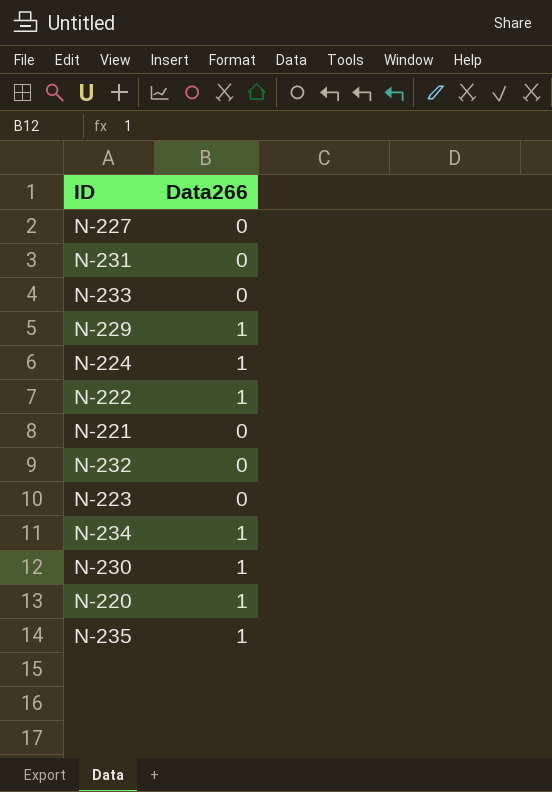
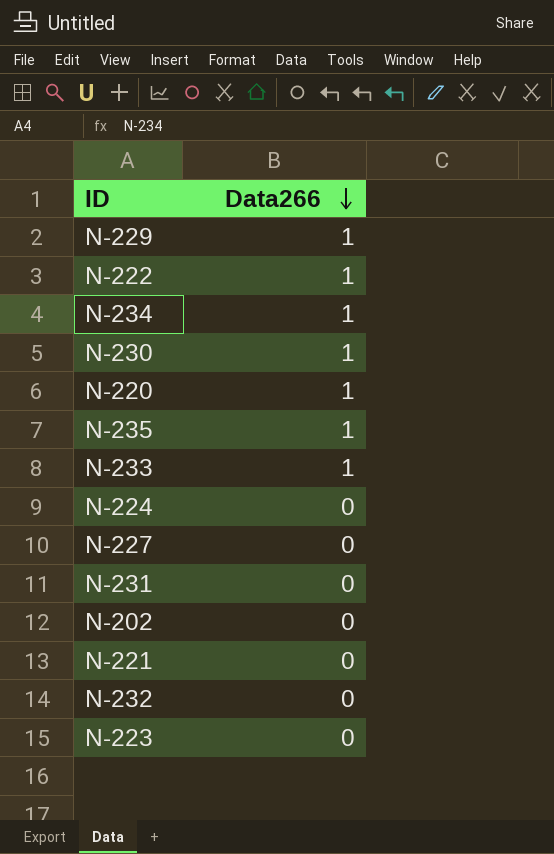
row order: none -> Data266 descending
N-233 | Data266: 0 -> 1
N-224 | Data266: 1 -> 0
row N-202: none -> 0

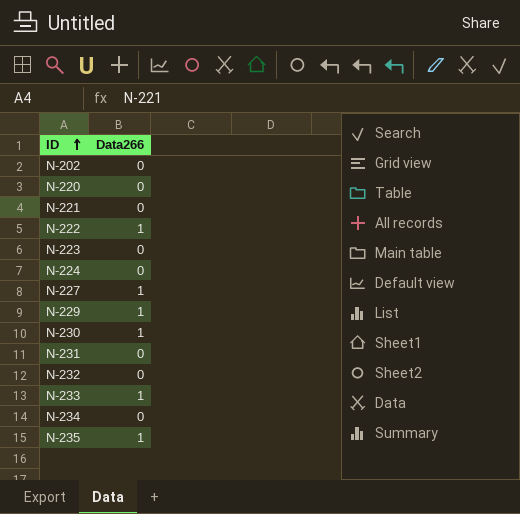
row order: Data266 descending -> ID ascending
N-220 | Data266: 1 -> 0
N-227 | Data266: 0 -> 1
N-234 | Data266: 1 -> 0

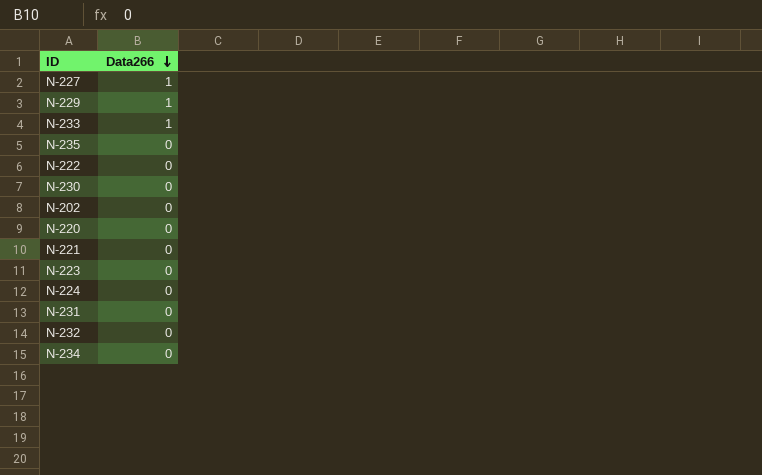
row order: ID ascending -> Data266 descending
N-235 | Data266: 1 -> 0
N-222 | Data266: 1 -> 0
N-230 | Data266: 1 -> 0

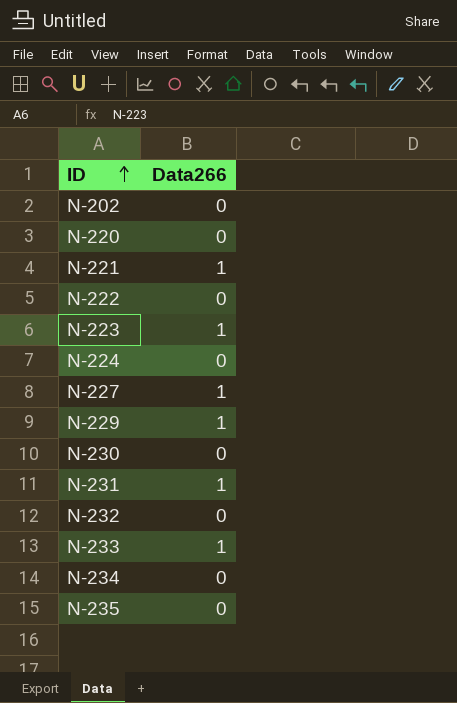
row order: Data266 descending -> ID ascending
N-221 | Data266: 0 -> 1
N-223 | Data266: 0 -> 1
N-231 | Data266: 0 -> 1

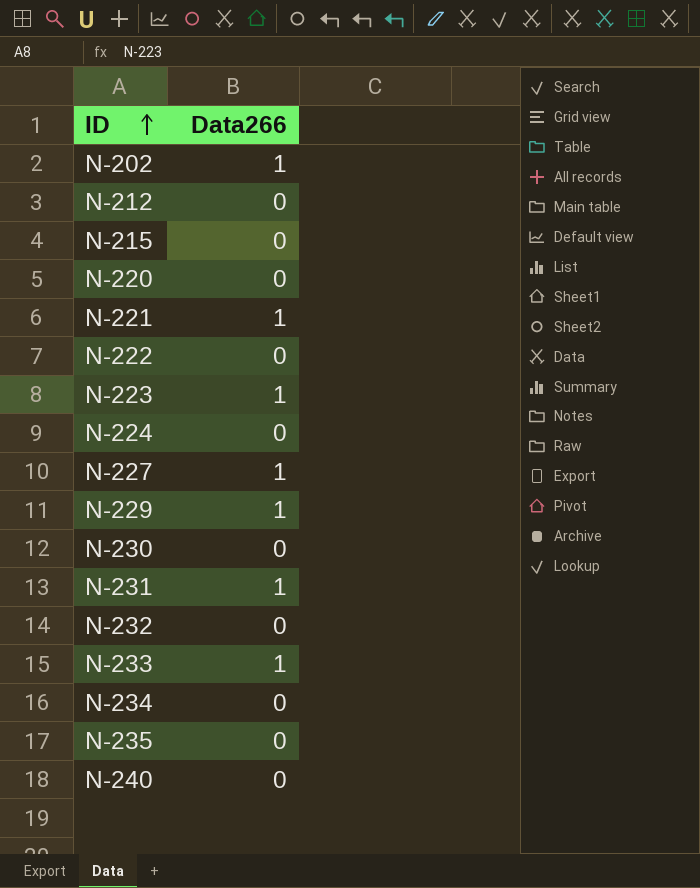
N-202 | Data266: 0 -> 1
row N-212: none -> 0
row N-215: none -> 0
row N-240: none -> 0

